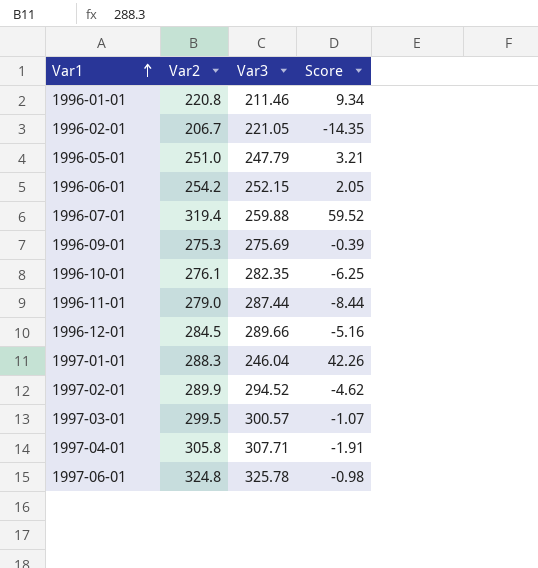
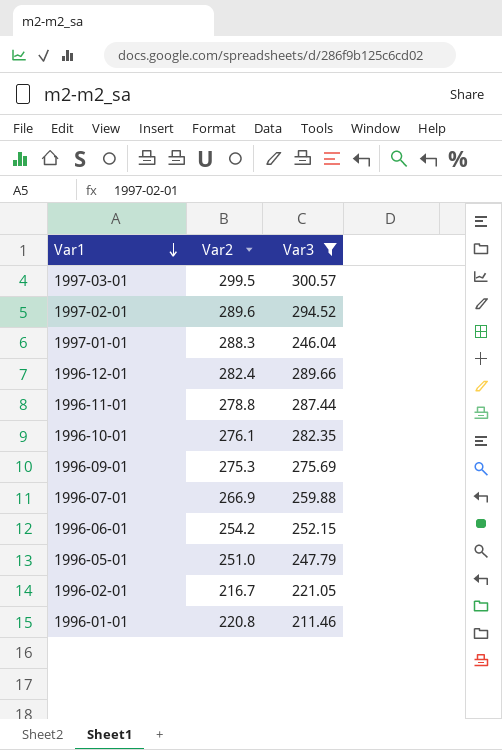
filter: none -> Var3 <= 300.57
row order: Var1 ascending -> Var1 descending
column Score | formula: [Var2] - [Var3] -> none
1997-02-01 | Var2: 289.9 -> 289.6
1996-12-01 | Var2: 284.5 -> 282.4
1996-11-01 | Var2: 279.0 -> 278.8
1996-07-01 | Var2: 319.4 -> 266.9
1996-02-01 | Var2: 206.7 -> 216.7

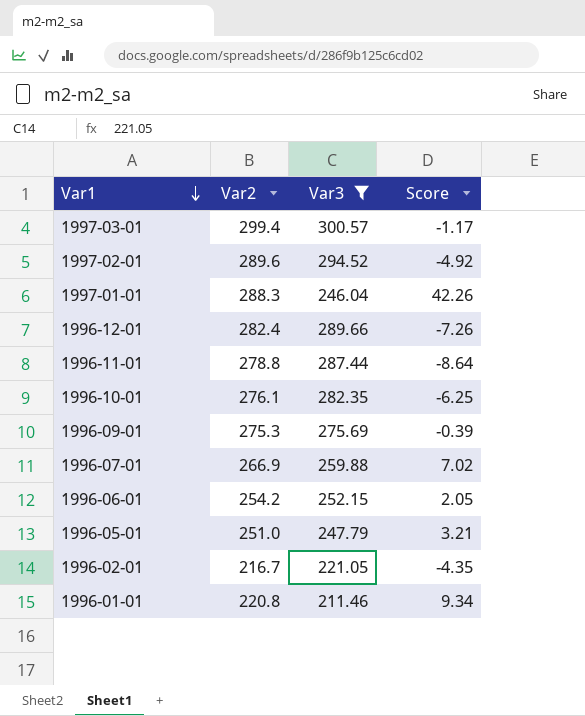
column Score | formula: none -> [Var2] - [Var3]
1997-03-01 | Var2: 299.5 -> 299.4

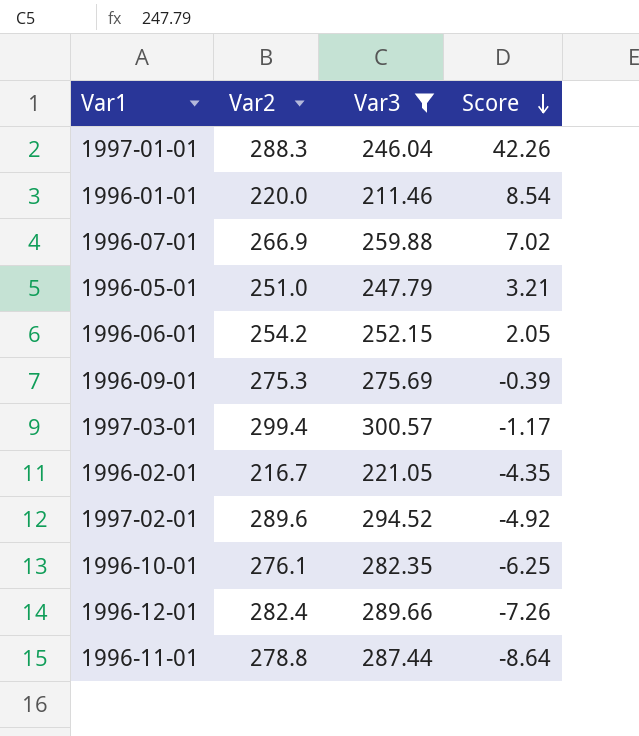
row order: Var1 descending -> Score descending
1996-01-01 | Var2: 220.8 -> 220.0
1996-01-01 | Score: 9.34 -> 8.54

